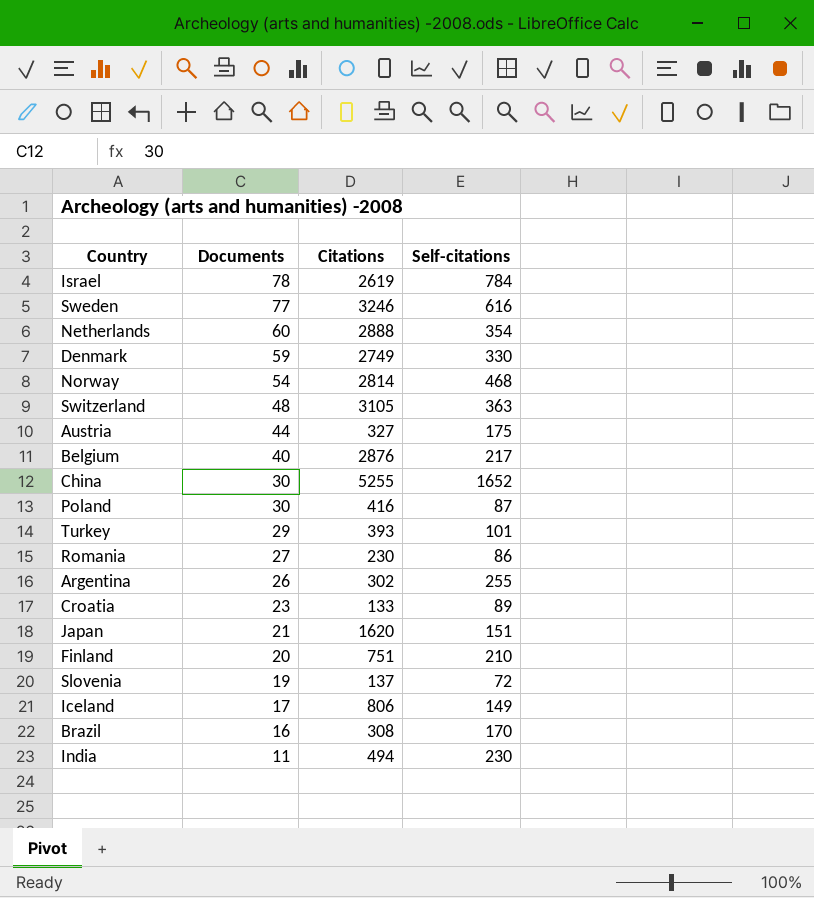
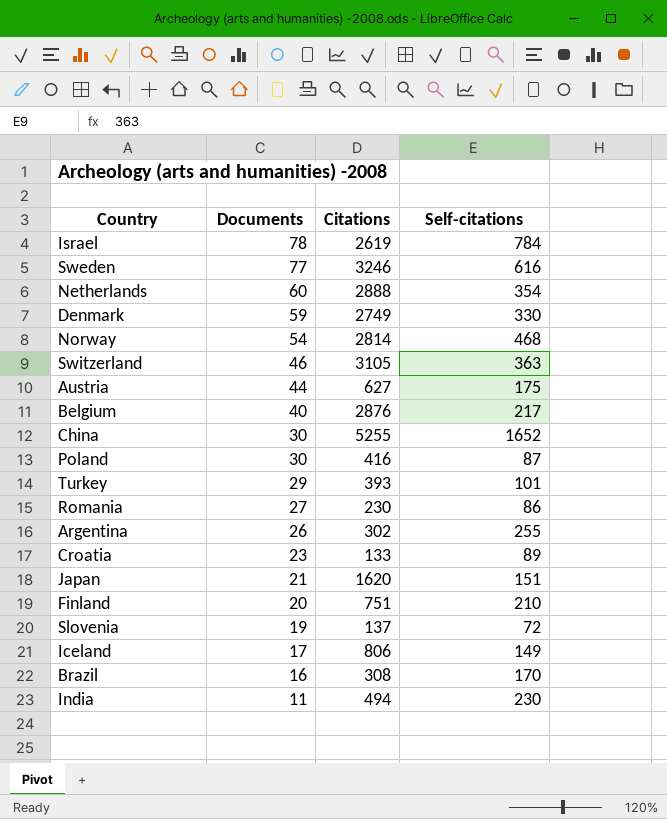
Switzerland | Documents: 48 -> 46
Austria | Citations: 327 -> 627

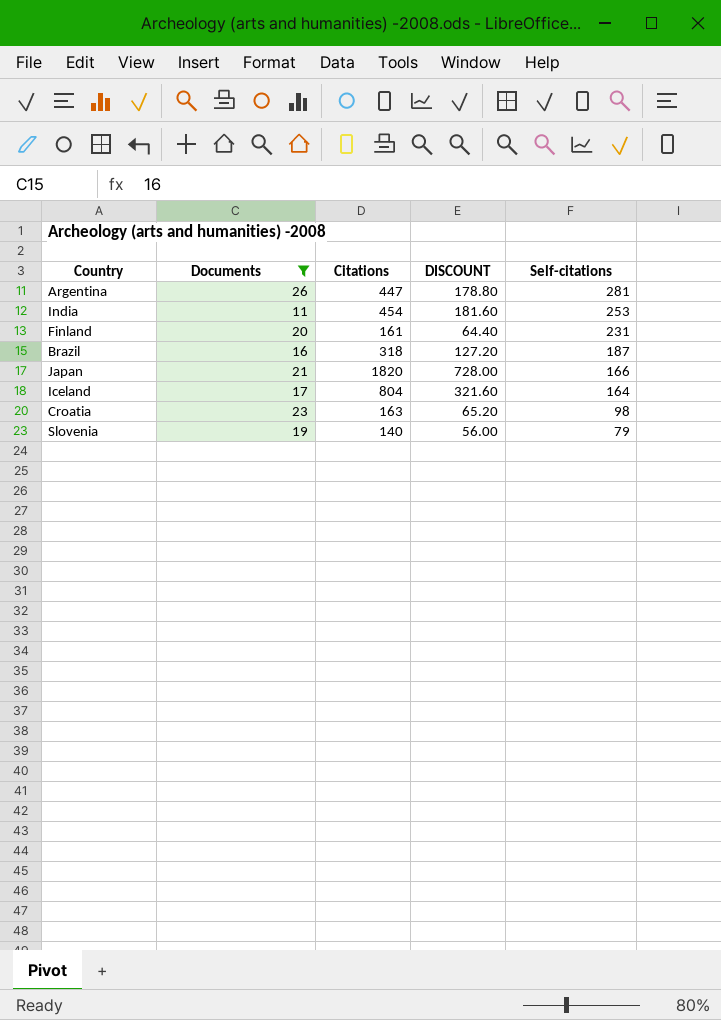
filter: none -> Documents <= 26
row order: Documents descending -> Self-citations descending
column DISCOUNT | formula: none -> [Citations] * 0.4
Argentina | Citations: 302 -> 447
Argentina | Self-citations: 255 -> 281
India | Citations: 494 -> 454
India | Self-citations: 230 -> 253
Finland | Citations: 751 -> 161
Finland | Self-citations: 210 -> 231
Brazil | Citations: 308 -> 318
Brazil | Self-citations: 170 -> 187
Japan | Citations: 1620 -> 1820
Japan | Self-citations: 151 -> 166
Iceland | Citations: 806 -> 804
Iceland | Self-citations: 149 -> 164
Croatia | Citations: 133 -> 163
Croatia | Self-citations: 89 -> 98
Slovenia | Citations: 137 -> 140
Slovenia | Self-citations: 72 -> 79

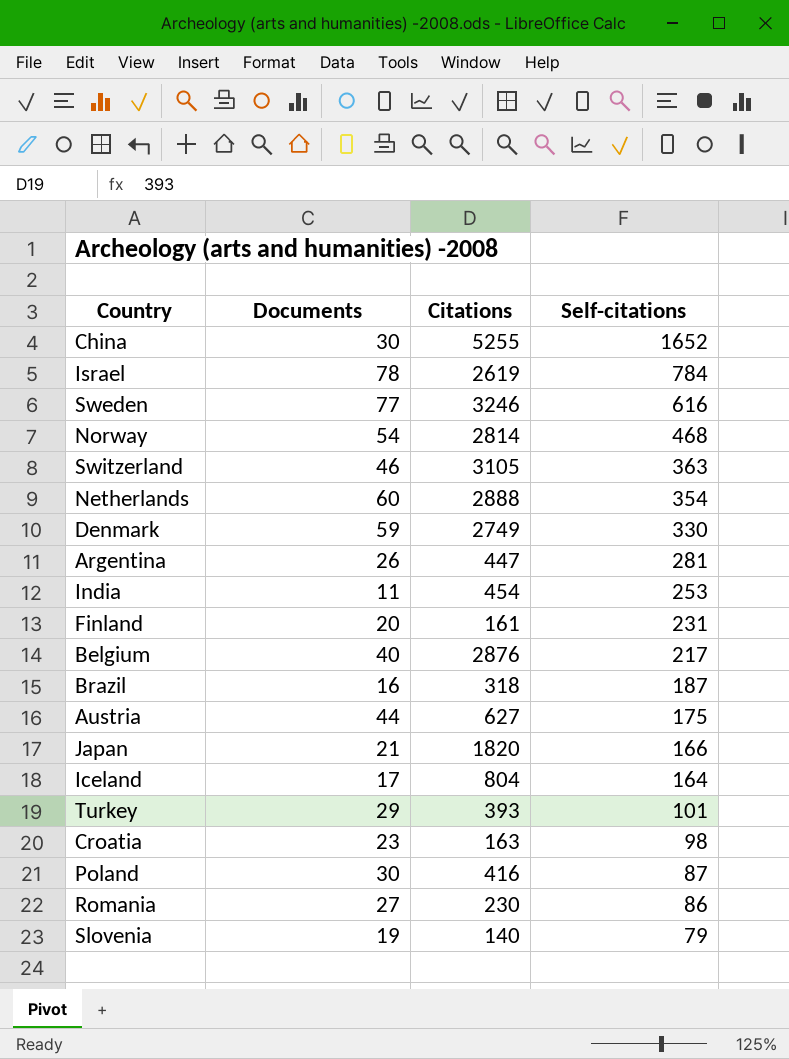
filter: Documents <= 26 -> none
column DISCOUNT | formula: [Citations] * 0.4 -> none

